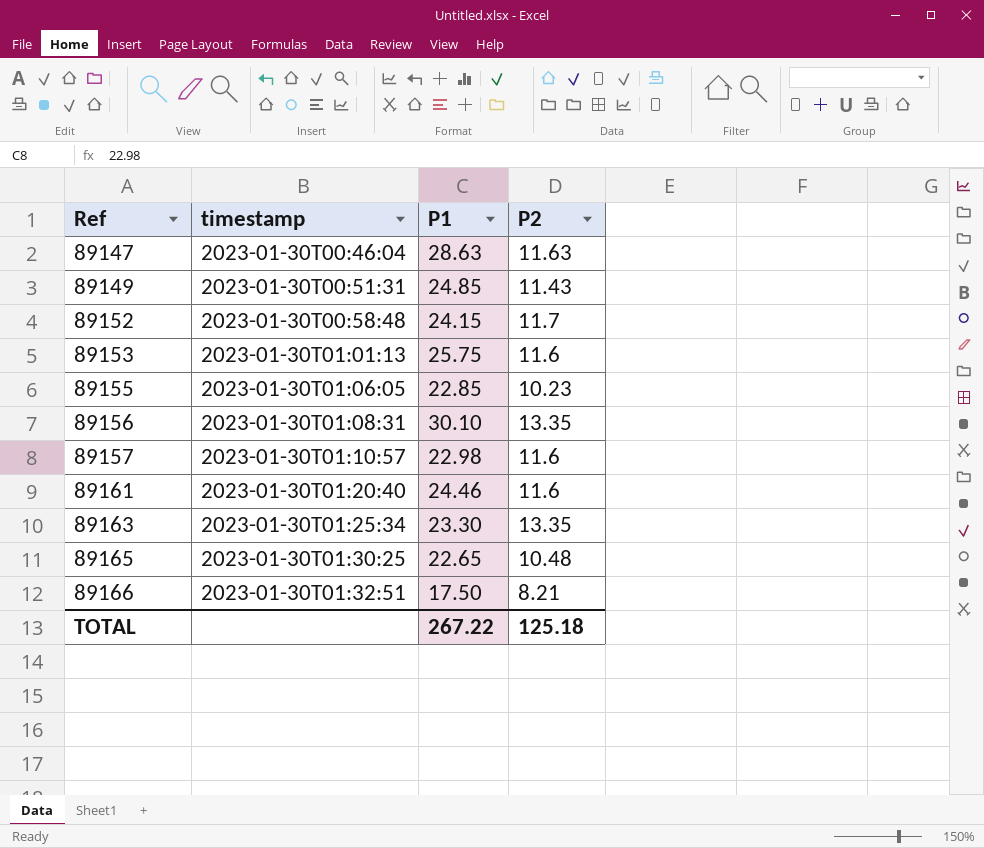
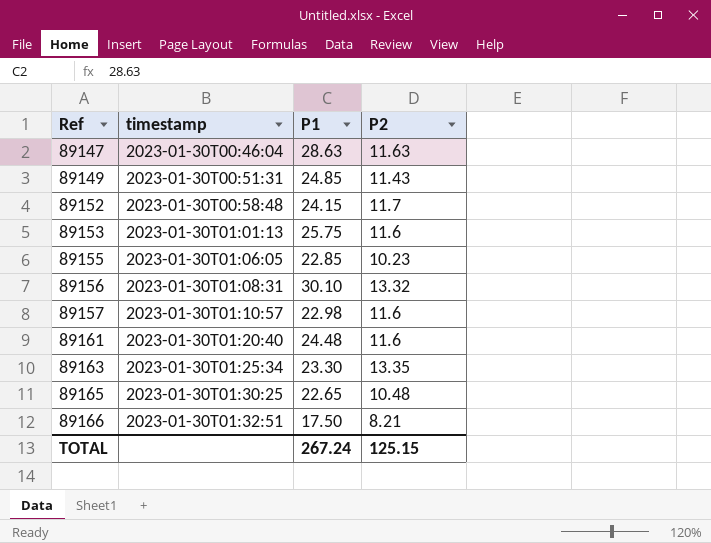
89156 | P2: 13.35 -> 13.32
89161 | P1: 24.46 -> 24.48
TOTAL | P1: 267.22 -> 267.24
TOTAL | P2: 125.18 -> 125.15

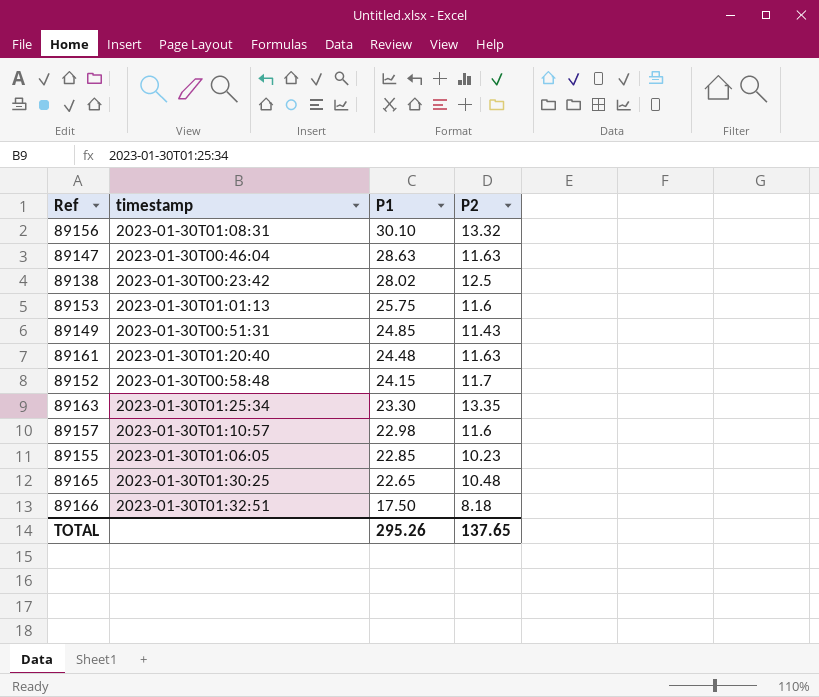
row order: Ref ascending -> P1 descending
row 89138: none -> 2023-01-30T00:23:42 | 28.02 | 12.5
89161 | P2: 11.6 -> 11.63
89166 | P2: 8.21 -> 8.18
TOTAL | P1: 267.24 -> 295.26
TOTAL | P2: 125.15 -> 137.65

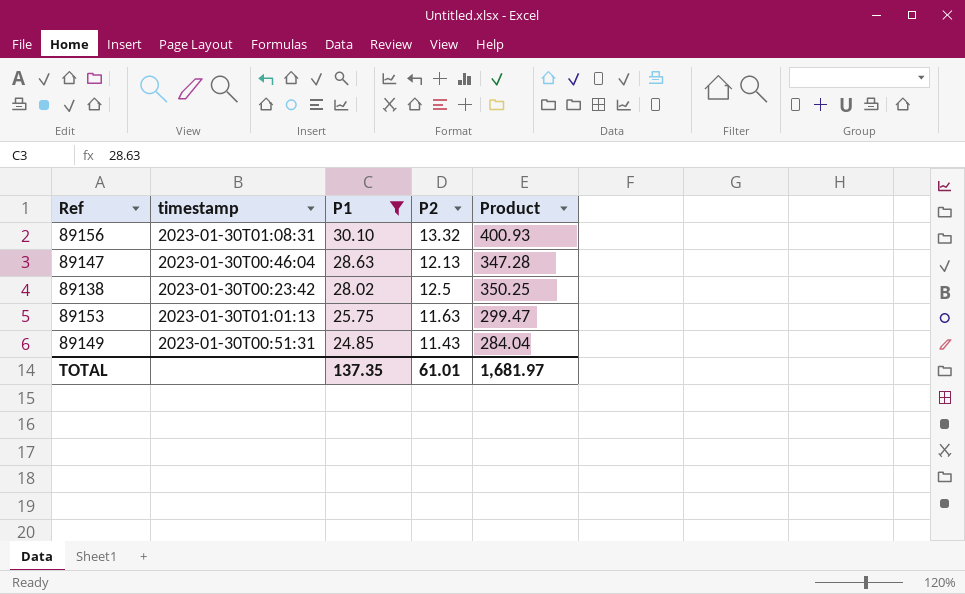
filter: none -> P1 >= 24.85
column Product | formula: none -> [P1] * [P2]
89147 | P2: 11.63 -> 12.13
89153 | P2: 11.6 -> 11.63
TOTAL | P1: 295.26 -> 137.35
TOTAL | P2: 137.65 -> 61.01

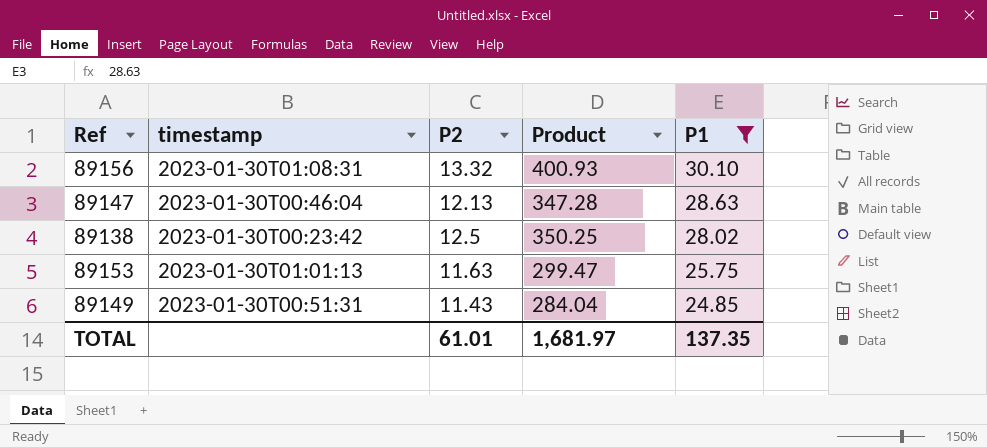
column P1 | position: 3 -> 5

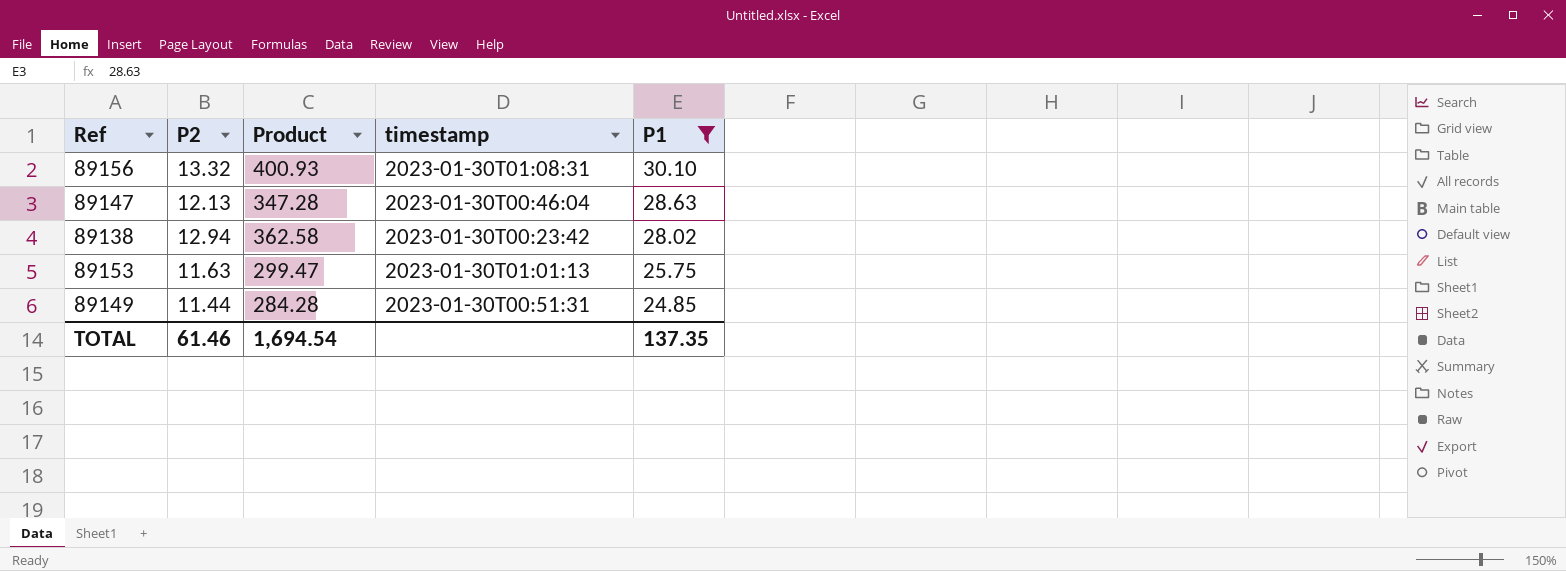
column timestamp | position: 2 -> 4
89138 | P2: 12.5 -> 12.94
89138 | Product: 350.25 -> 362.58
89149 | P2: 11.43 -> 11.44
89149 | Product: 284.04 -> 284.28
TOTAL | P2: 61.01 -> 61.46
TOTAL | Product: 1,681.97 -> 1,694.54

